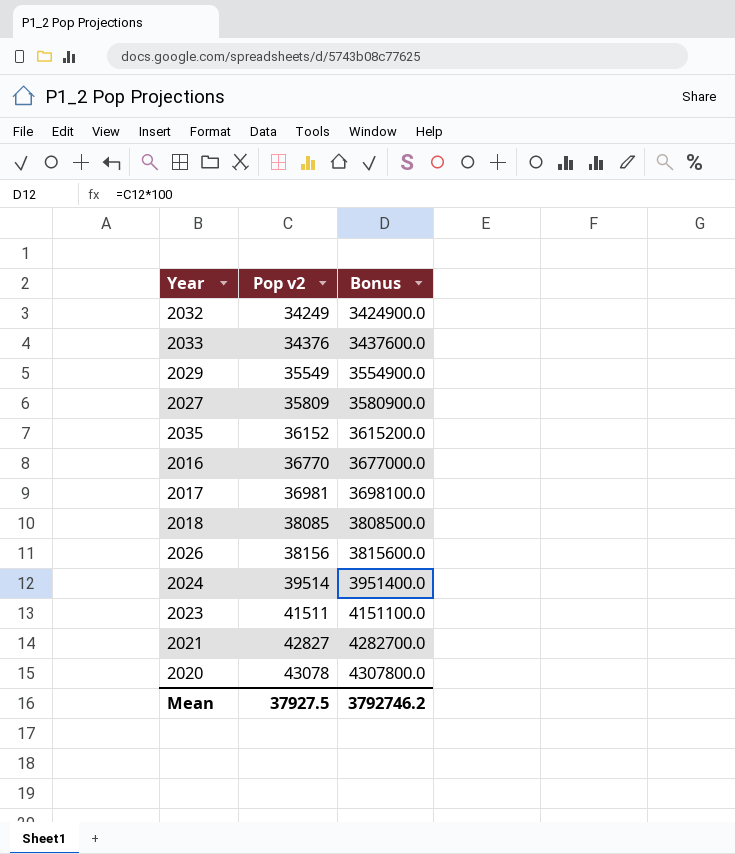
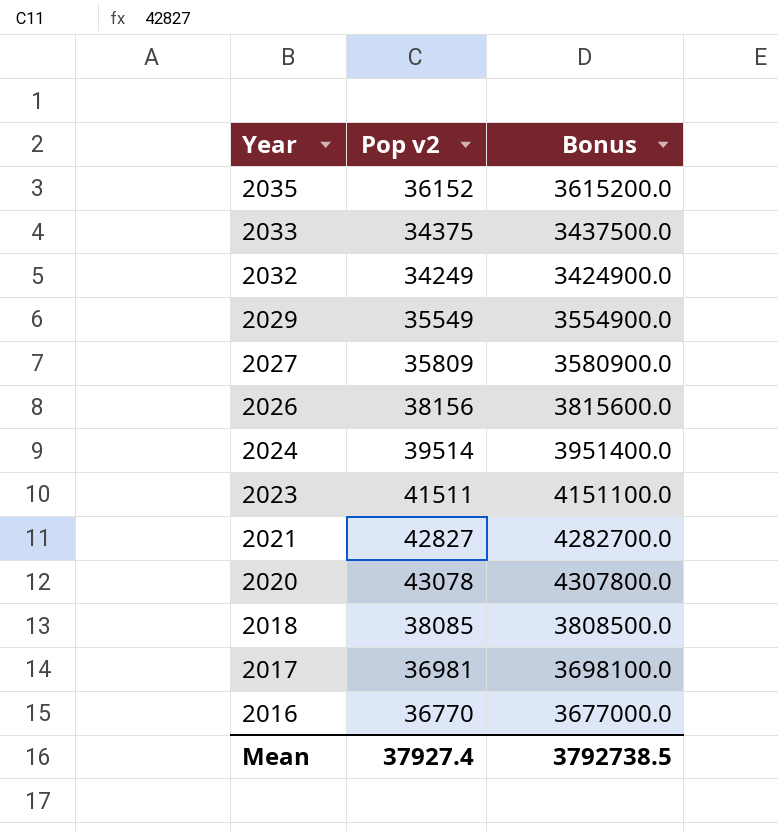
row order: Pop v2 ascending -> Year descending
2033 | Pop v2: 34376 -> 34375
2033 | Bonus: 3437600.0 -> 3437500.0
Mean | Pop v2: 37927.5 -> 37927.4
Mean | Bonus: 3792746.2 -> 3792738.5

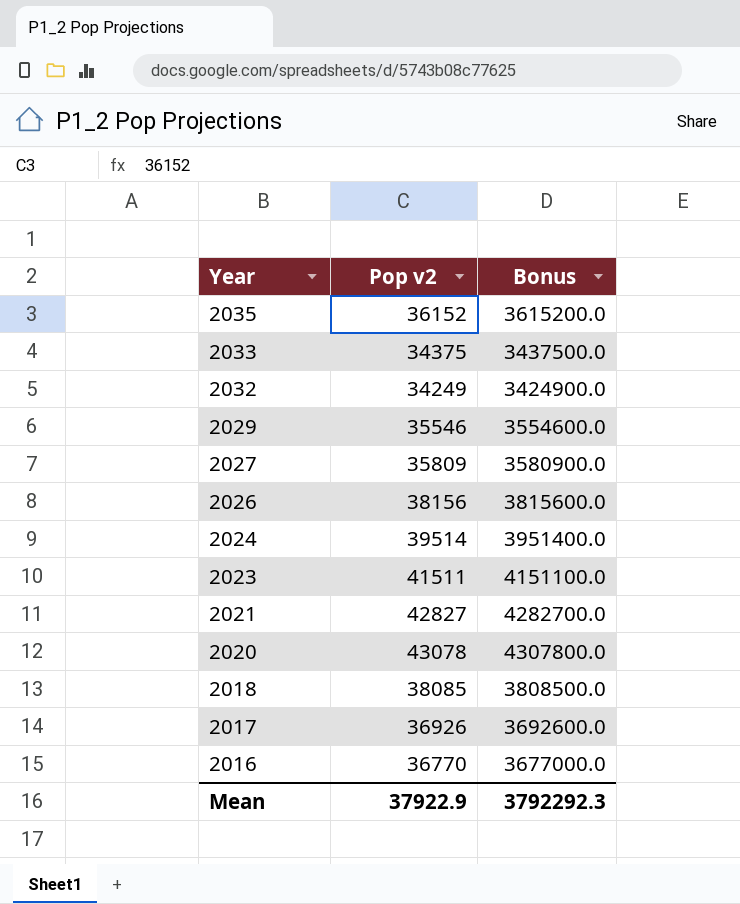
2029 | Pop v2: 35549 -> 35546
2029 | Bonus: 3554900.0 -> 3554600.0
2017 | Pop v2: 36981 -> 36926
2017 | Bonus: 3698100.0 -> 3692600.0
Mean | Pop v2: 37927.4 -> 37922.9
Mean | Bonus: 3792738.5 -> 3792292.3

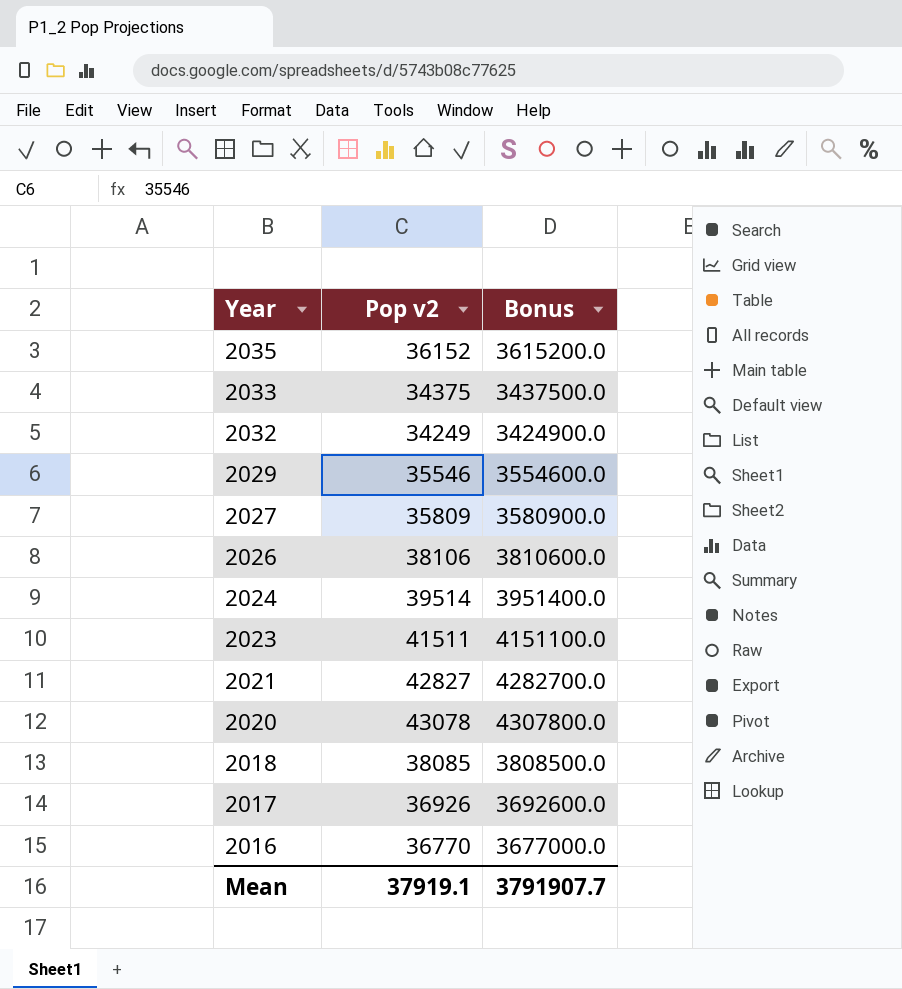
2026 | Pop v2: 38156 -> 38106
2026 | Bonus: 3815600.0 -> 3810600.0
Mean | Pop v2: 37922.9 -> 37919.1
Mean | Bonus: 3792292.3 -> 3791907.7

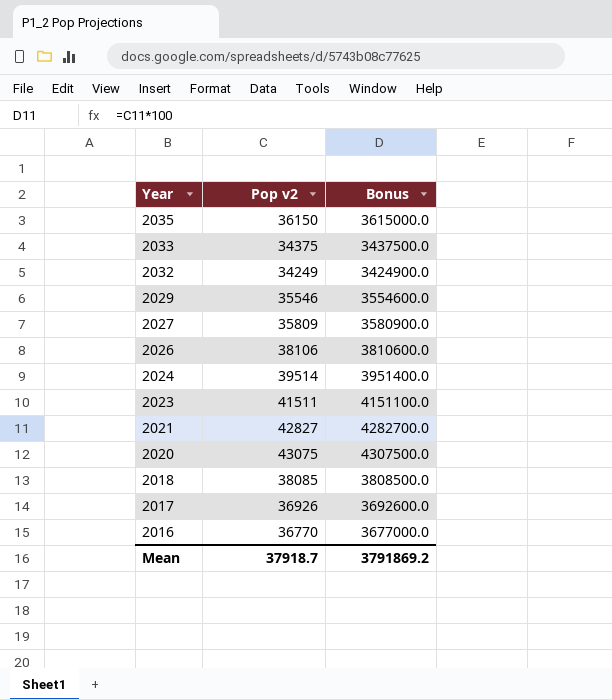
2035 | Pop v2: 36152 -> 36150
2035 | Bonus: 3615200.0 -> 3615000.0
2020 | Pop v2: 43078 -> 43075
2020 | Bonus: 4307800.0 -> 4307500.0
Mean | Pop v2: 37919.1 -> 37918.7
Mean | Bonus: 3791907.7 -> 3791869.2

